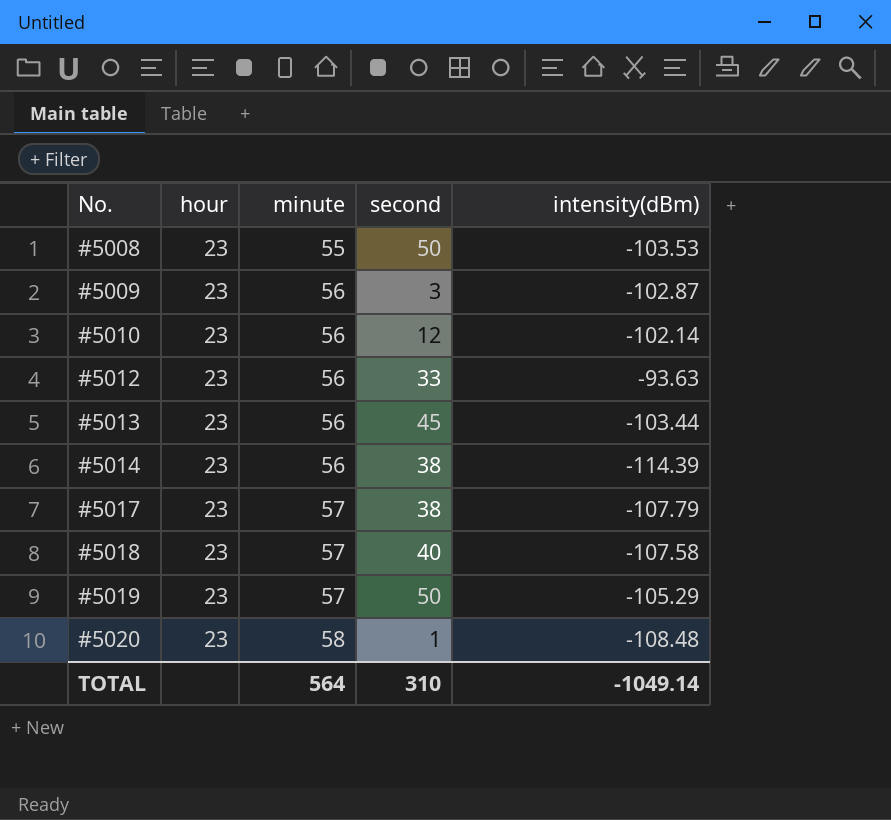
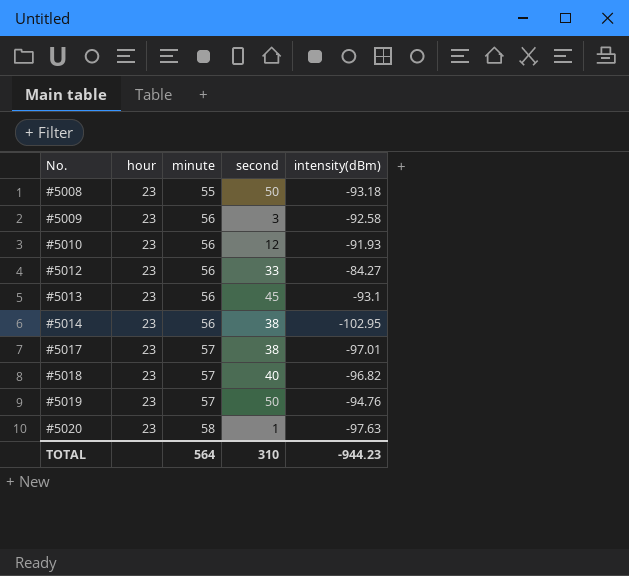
#5008 | intensity(dBm): -103.53 -> -93.18
#5009 | intensity(dBm): -102.87 -> -92.58
#5010 | intensity(dBm): -102.14 -> -91.93
#5012 | intensity(dBm): -93.63 -> -84.27
#5013 | intensity(dBm): -103.44 -> -93.1
#5014 | intensity(dBm): -114.39 -> -102.95
#5017 | intensity(dBm): -107.79 -> -97.01
#5018 | intensity(dBm): -107.58 -> -96.82
#5019 | intensity(dBm): -105.29 -> -94.76
#5020 | intensity(dBm): -108.48 -> -97.63
TOTAL | intensity(dBm): -1049.14 -> -944.23

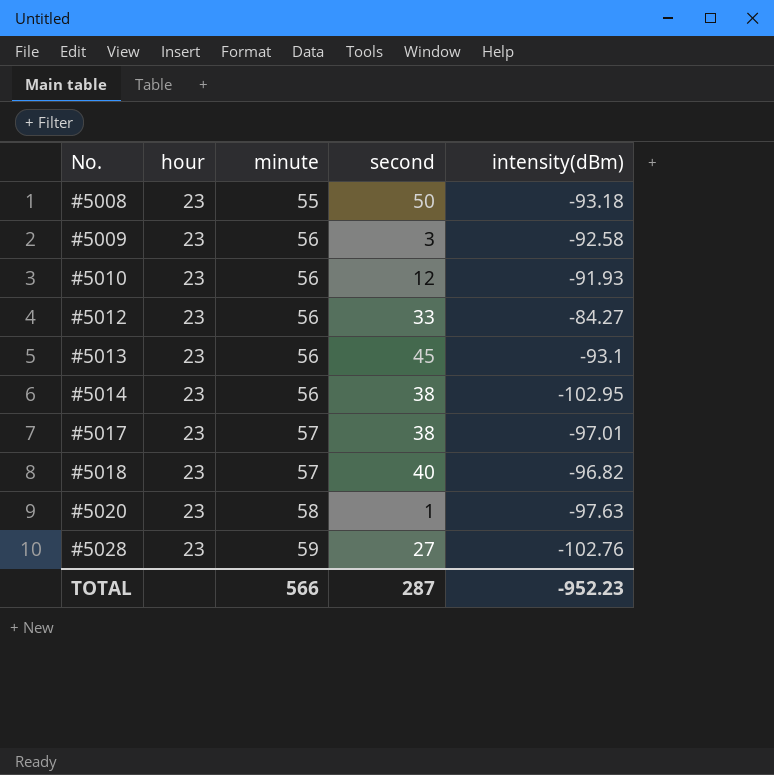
row #5019: 23 | 57 | 50 | -94.76 -> none
row #5028: none -> 23 | 59 | 27 | -102.76
TOTAL | minute: 564 -> 566
TOTAL | second: 310 -> 287
TOTAL | intensity(dBm): -944.23 -> -952.23

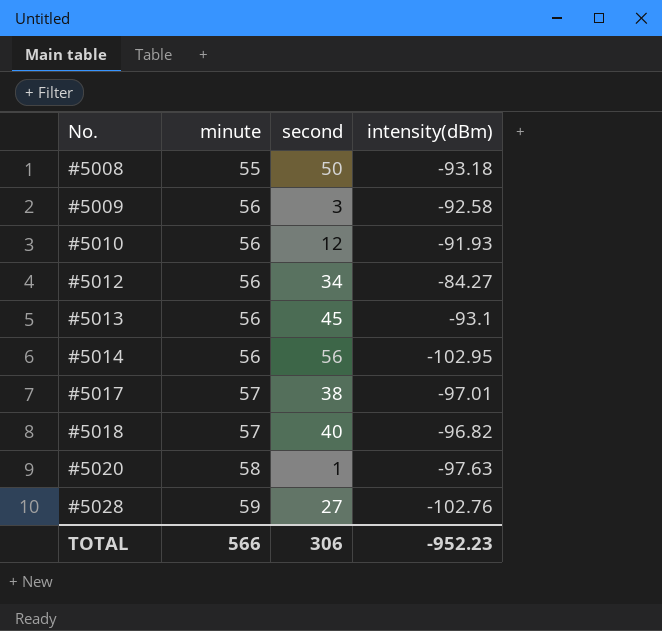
column hour | position: 2 -> none
#5012 | second: 33 -> 34
#5014 | second: 38 -> 56
TOTAL | second: 287 -> 306

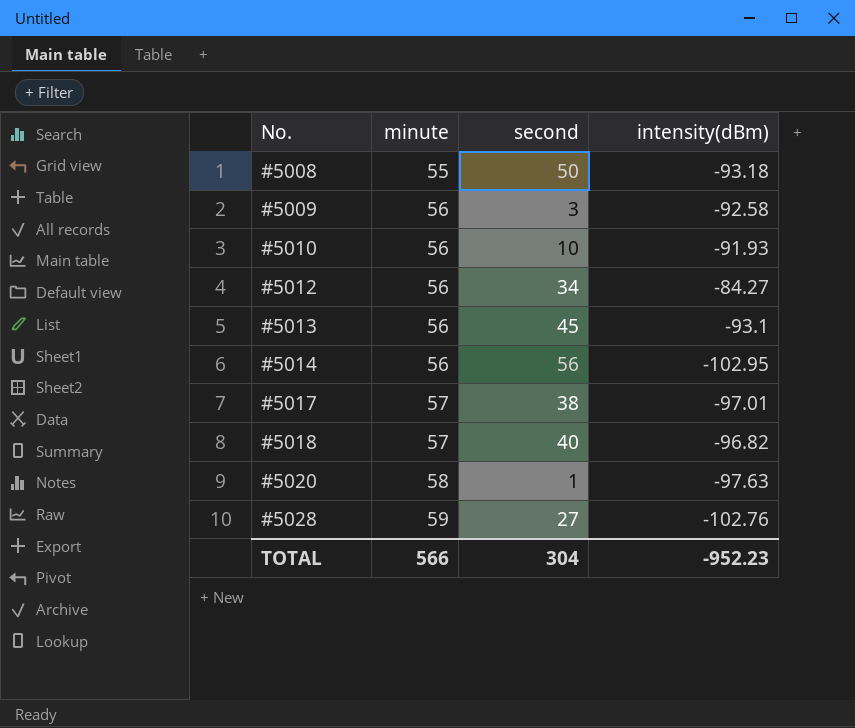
#5010 | second: 12 -> 10
TOTAL | second: 306 -> 304

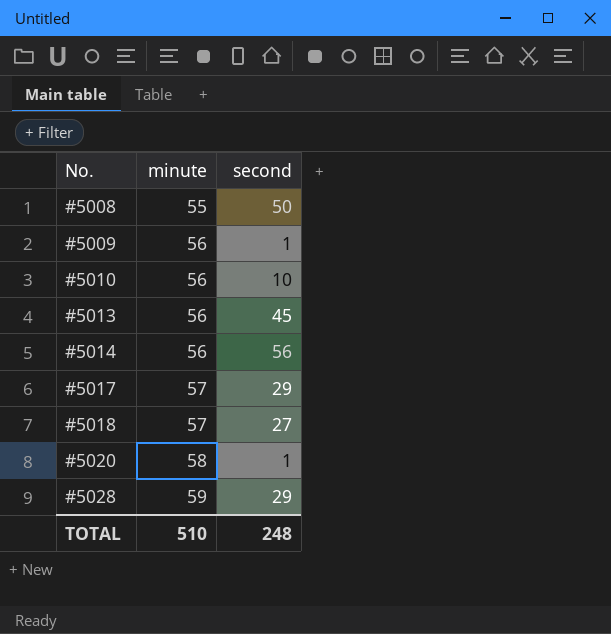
column intensity(dBm) | position: 4 -> none
row #5012: 56 | 34 | -84.27 -> none
#5009 | second: 3 -> 1
#5017 | second: 38 -> 29
#5018 | second: 40 -> 27
#5028 | second: 27 -> 29
TOTAL | minute: 566 -> 510
TOTAL | second: 304 -> 248

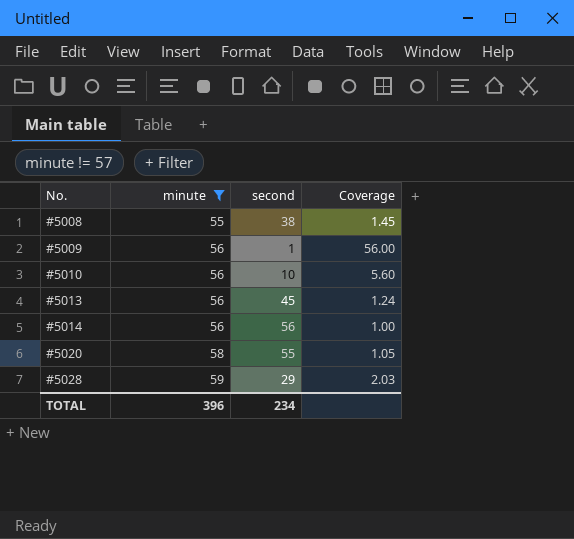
filter: none -> minute != 57
column Coverage | formula: none -> [minute] / [second]
#5008 | second: 50 -> 38
#5020 | second: 1 -> 55
TOTAL | minute: 510 -> 396
TOTAL | second: 248 -> 234

